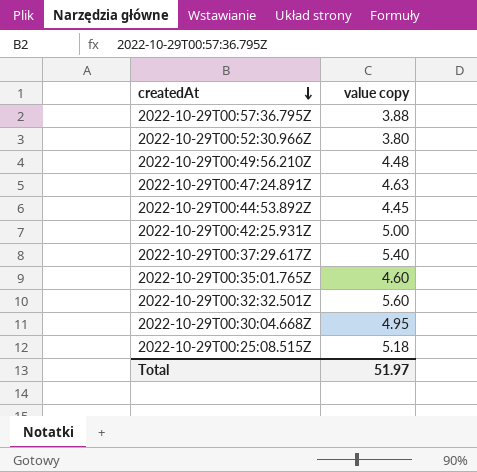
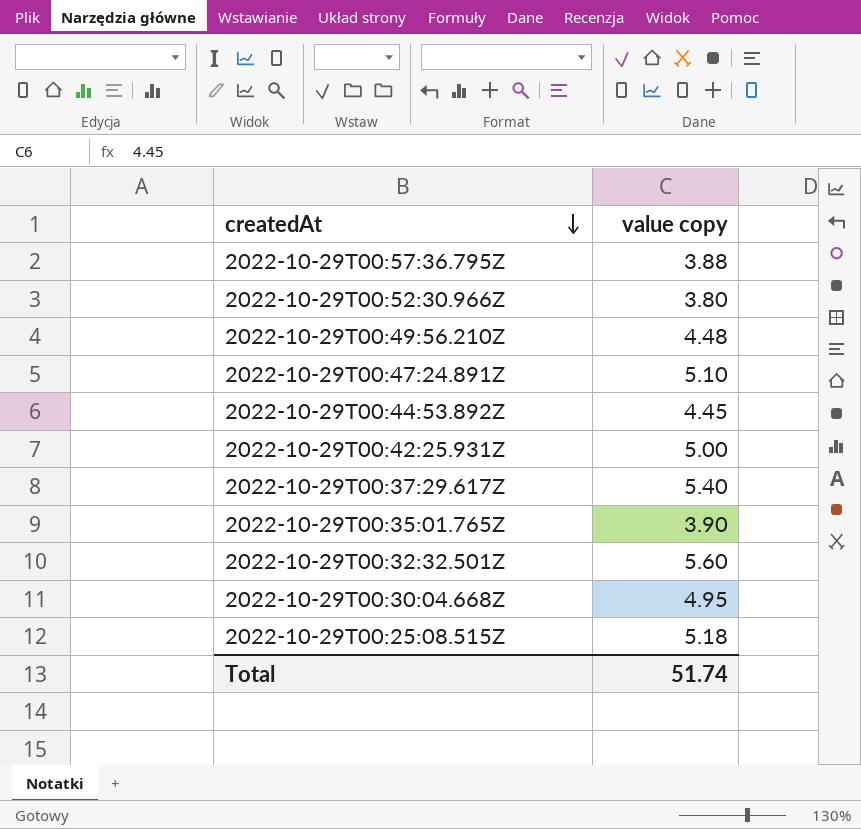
2022-10-29T00:47:24.891Z | value copy: 4.63 -> 5.10
2022-10-29T00:35:01.765Z | value copy: 4.60 -> 3.90
Total | value copy: 51.97 -> 51.74

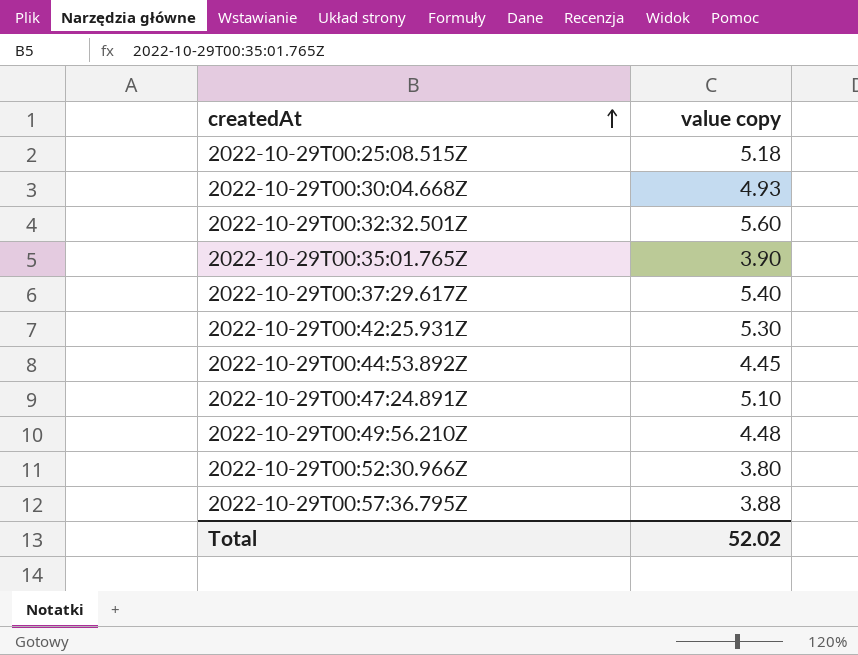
row order: createdAt descending -> createdAt ascending
2022-10-29T00:30:04.668Z | value copy: 4.95 -> 4.93
2022-10-29T00:42:25.931Z | value copy: 5.00 -> 5.30
Total | value copy: 51.74 -> 52.02

